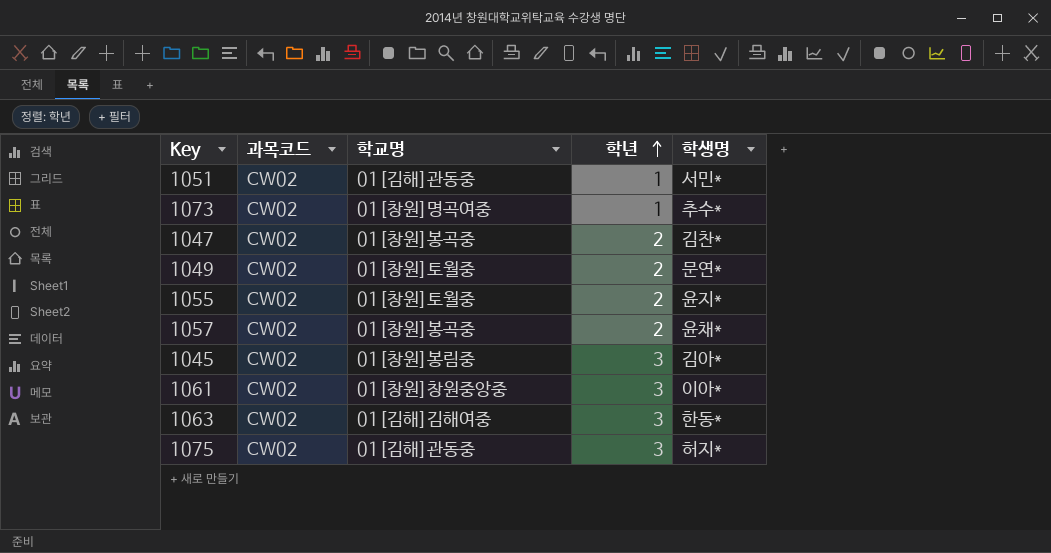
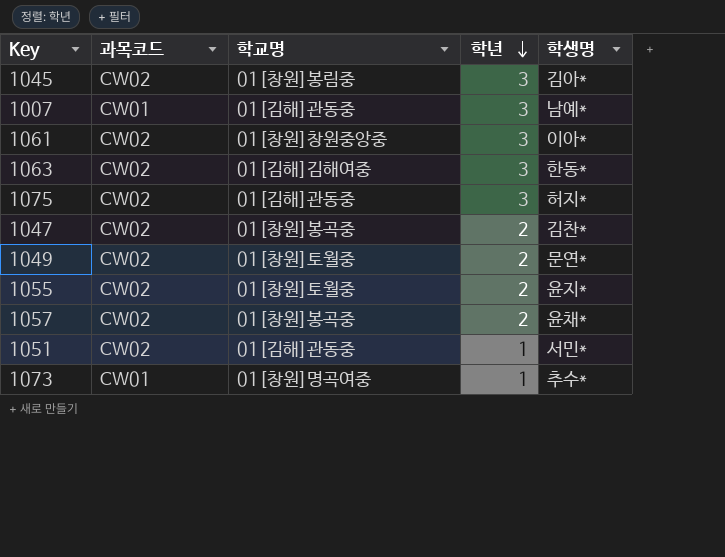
row order: 학년 ascending -> 학년 descending
row 1007: none -> CW01 | 01[김해]관동중 | 3 | 남예*
1073 | 과목코드: CW02 -> CW01

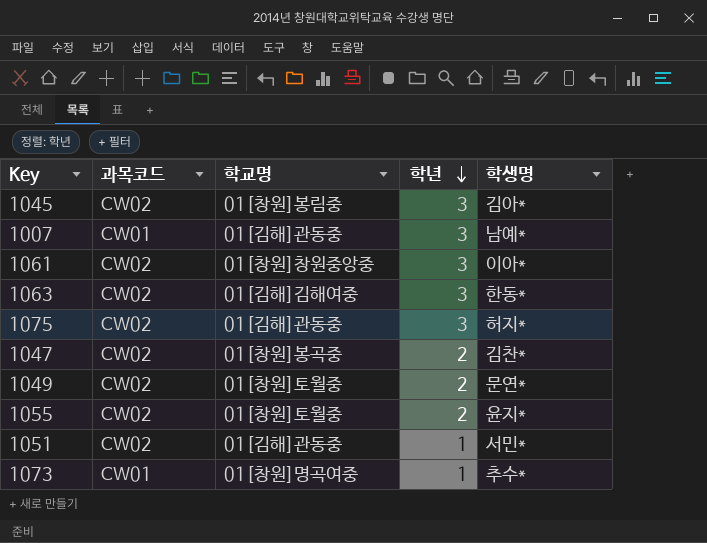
row 1057: CW02 | 01[창원]봉곡중 | 2 | 윤채* -> none

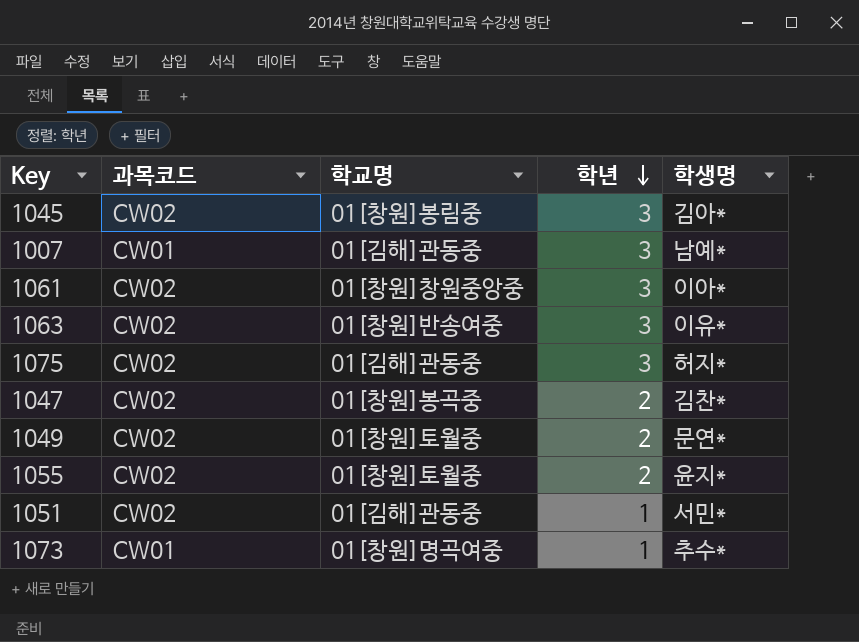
1063 | 학교명: 01[김해]김해여중 -> 01[창원]반송여중
1063 | 학생명: 한동* -> 이유*

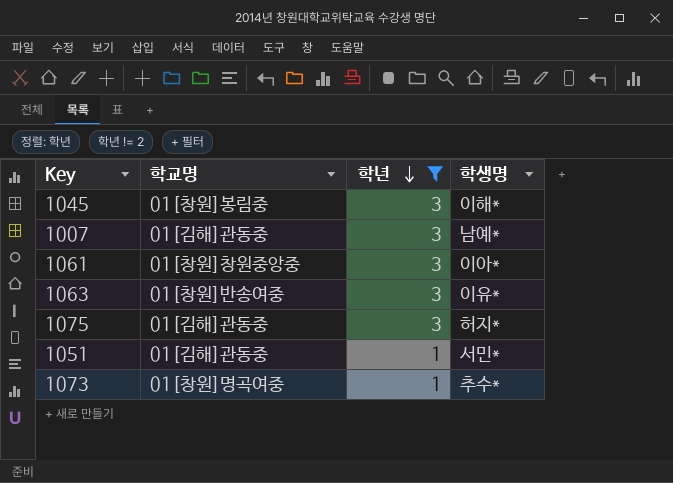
filter: none -> 학년 != 2
column 과목코드 | position: 2 -> none
1045 | 학생명: 김아* -> 이해*

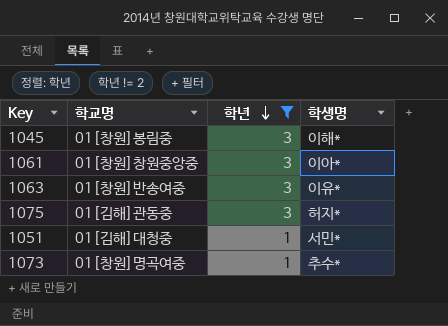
row 1007: 01[김해]관동중 | 3 | 남예* -> none
1051 | 학교명: 01[김해]관동중 -> 01[김해]대청중

